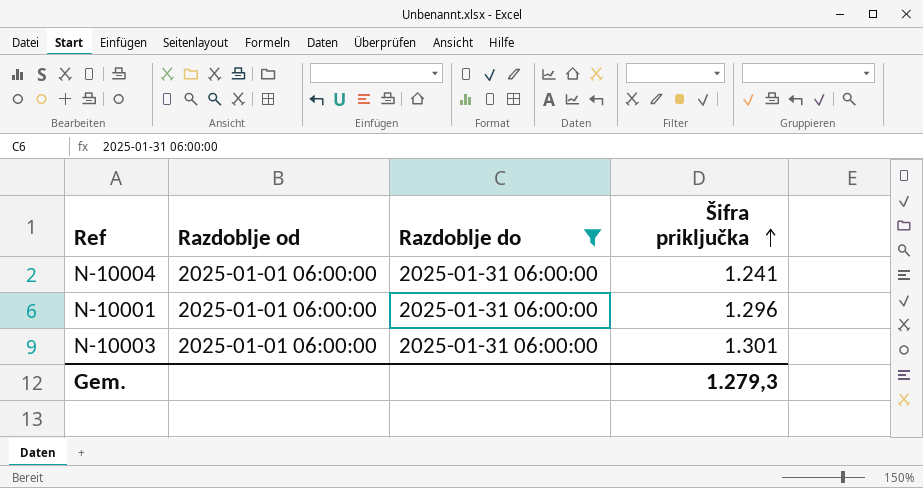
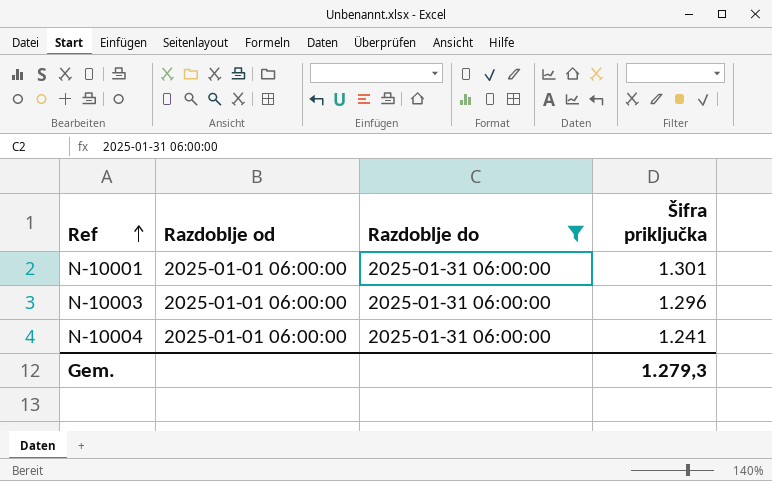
row order: Šifra priključka ascending -> Ref ascending
N-10001 | Šifra priključka: 1.296 -> 1.301
N-10003 | Šifra priključka: 1.301 -> 1.296

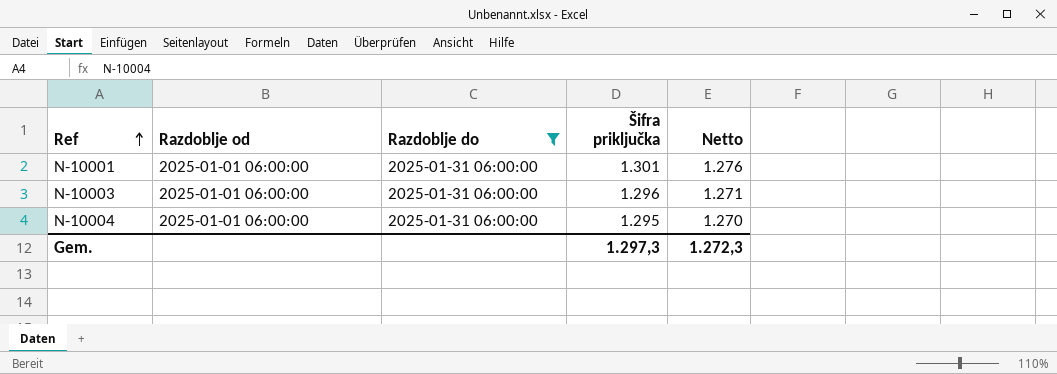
column Netto | formula: none -> [Šifra priključka] - 25
N-10004 | Šifra priključka: 1.241 -> 1.295
Gem. | Šifra priključka: 1.279,3 -> 1.297,3

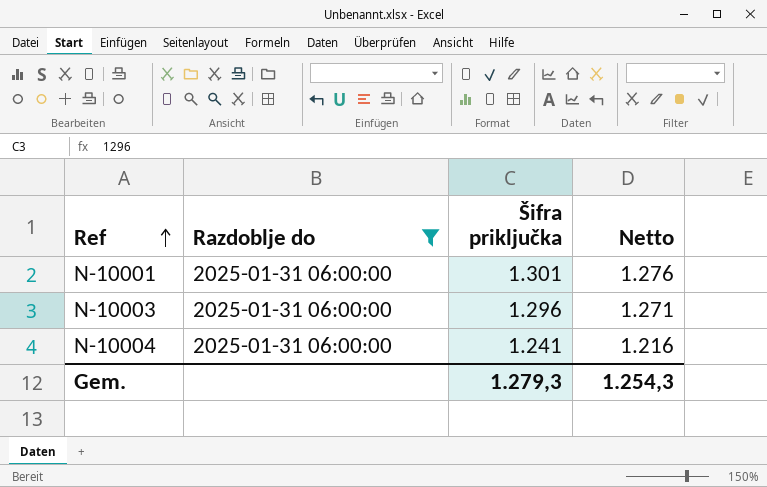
column Razdoblje od | position: 2 -> none
N-10004 | Šifra priključka: 1.295 -> 1.241
N-10004 | Netto: 1.270 -> 1.216
Gem. | Šifra priključka: 1.297,3 -> 1.279,3
Gem. | Netto: 1.272,3 -> 1.254,3

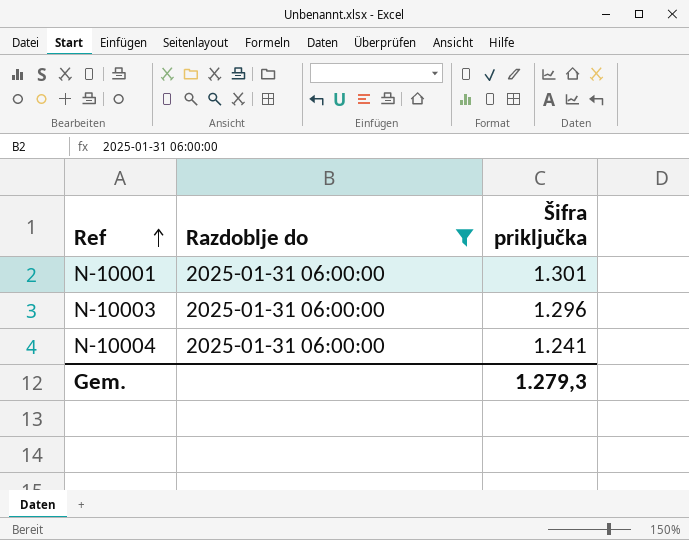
column Netto | formula: [Šifra priključka] - 25 -> none

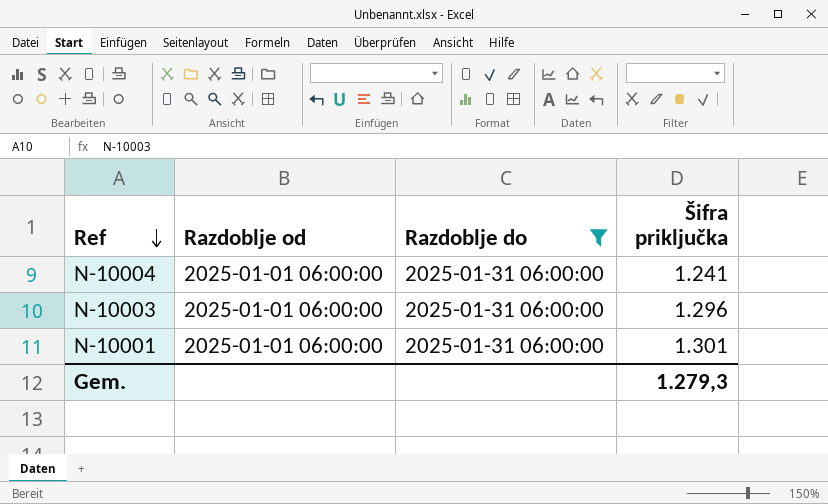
row order: Ref ascending -> Ref descending
column Razdoblje od | position: none -> 2

